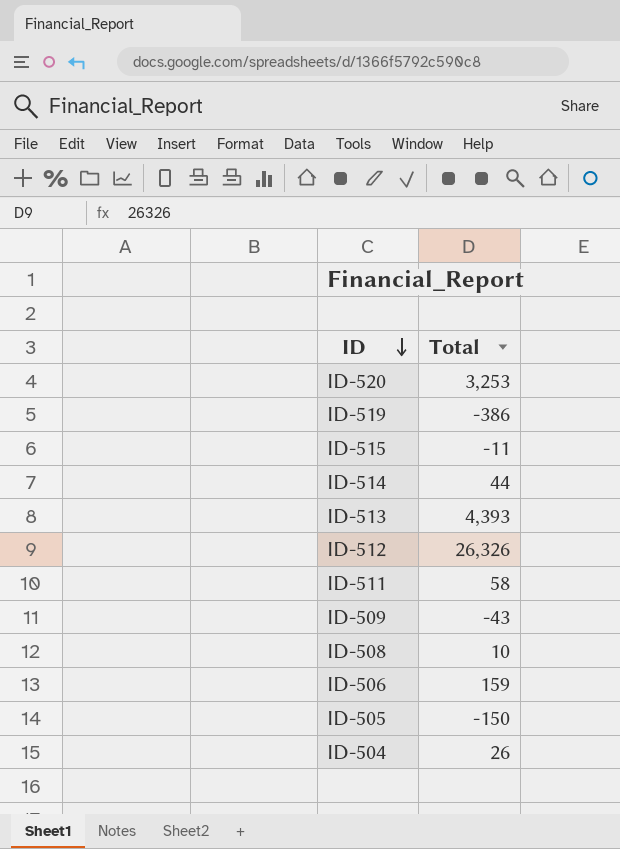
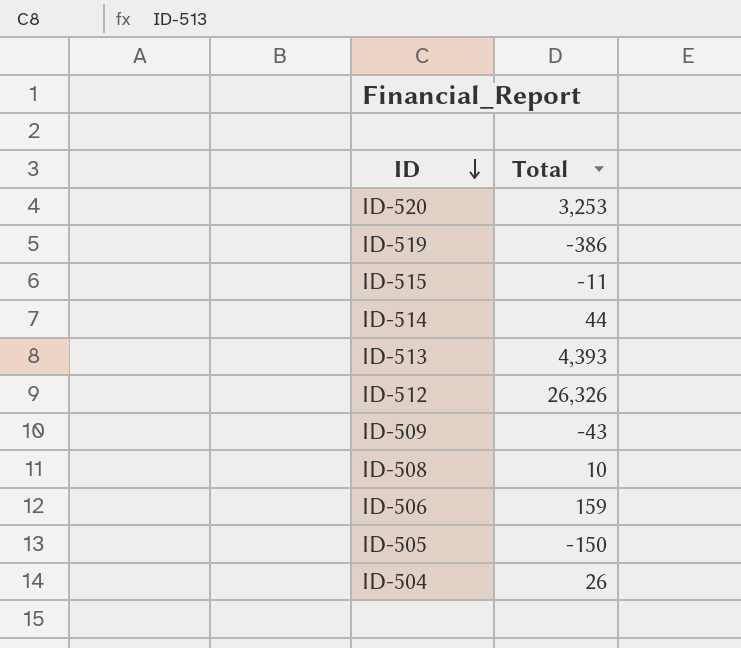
row ID-511: 58 -> none

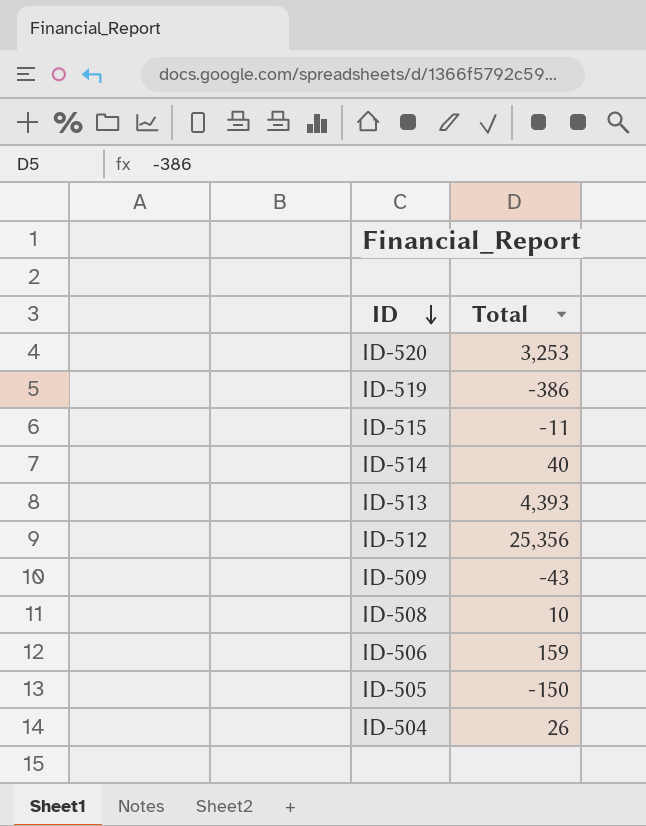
ID-514 | Total: 44 -> 40
ID-512 | Total: 26,326 -> 25,356

